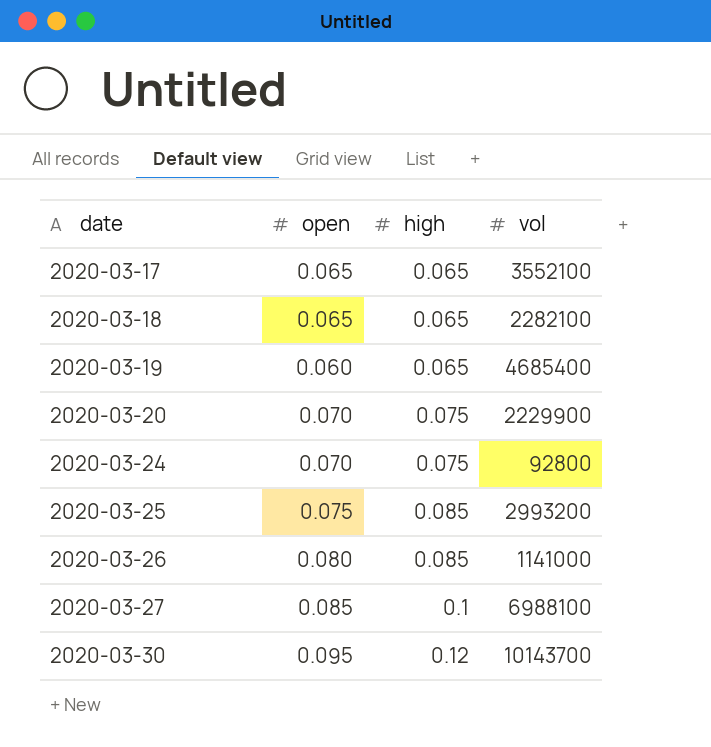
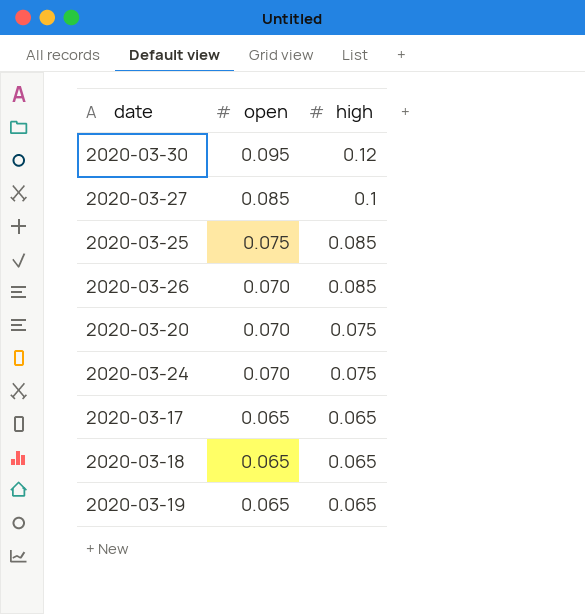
row order: date ascending -> open descending
column vol | position: 4 -> none
2020-03-26 | open: 0.080 -> 0.070
2020-03-19 | open: 0.060 -> 0.065

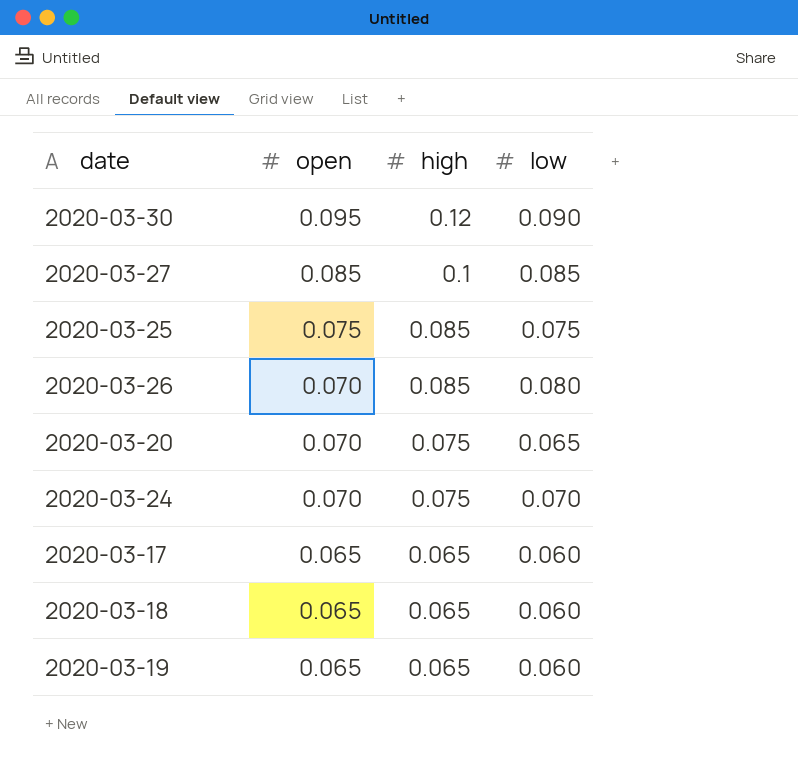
column low | position: none -> 4

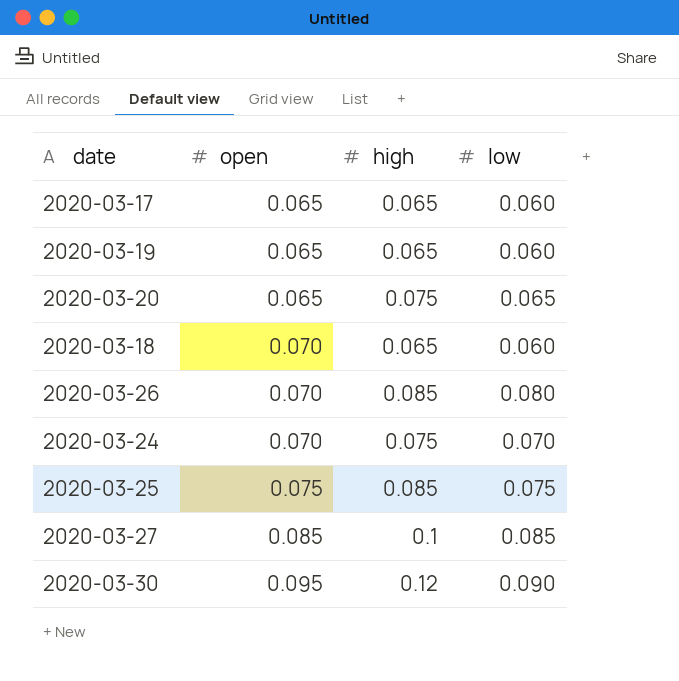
row order: open descending -> open ascending
2020-03-20 | open: 0.070 -> 0.065
2020-03-18 | open: 0.065 -> 0.070

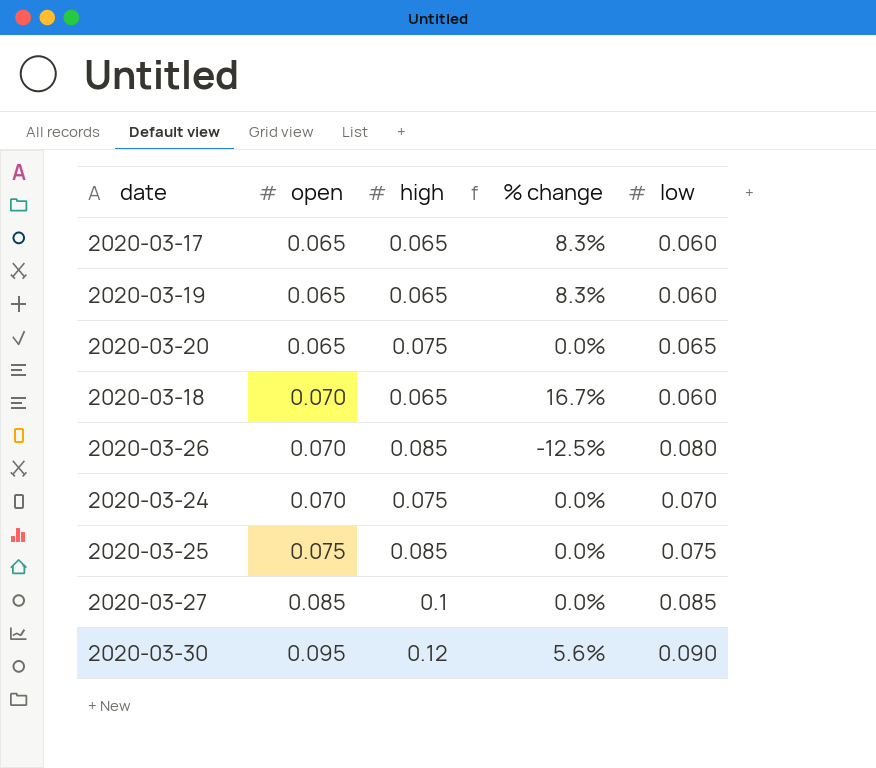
column % change | formula: none -> ([open] - [low]) / [low]

